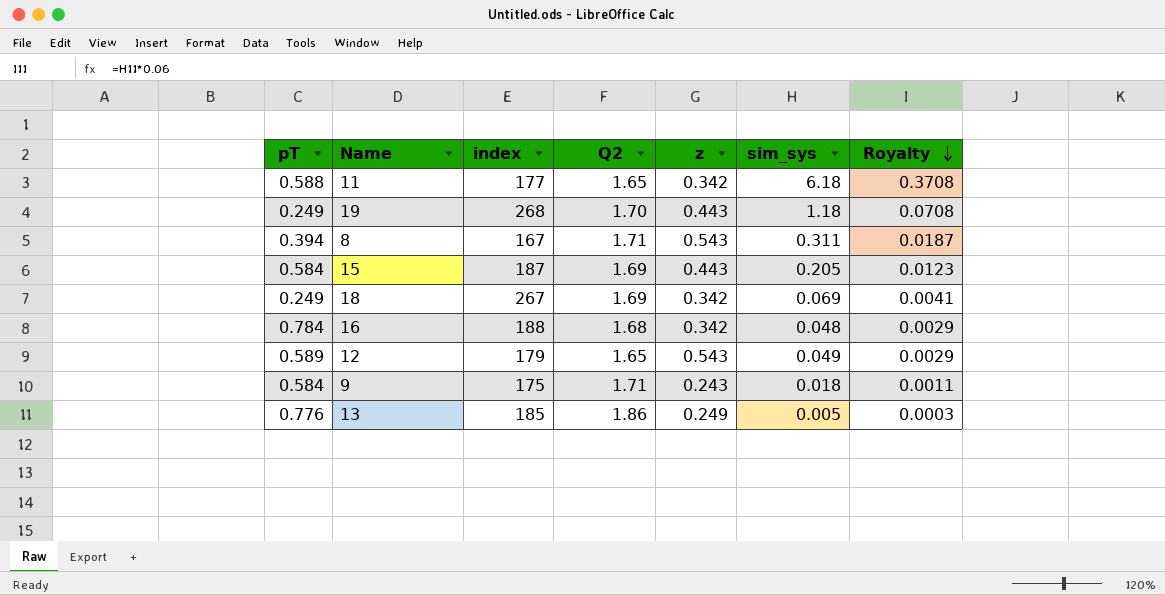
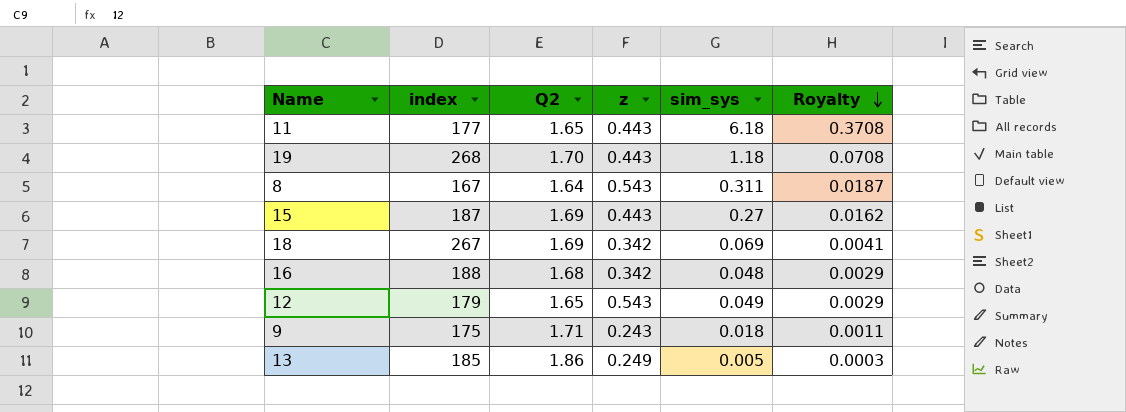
column pT | position: 1 -> none
11 | z: 0.342 -> 0.443
8 | Q2: 1.71 -> 1.64
15 | sim_sys: 0.205 -> 0.27
15 | Royalty: 0.0123 -> 0.0162

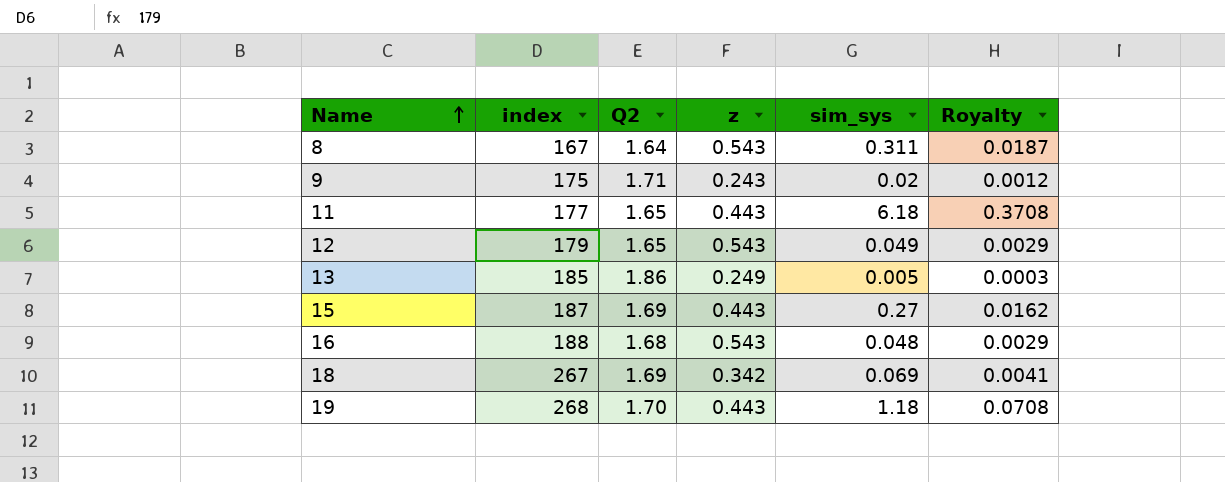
row order: Royalty descending -> Name ascending
9 | sim_sys: 0.018 -> 0.02
9 | Royalty: 0.0011 -> 0.0012
16 | z: 0.342 -> 0.543

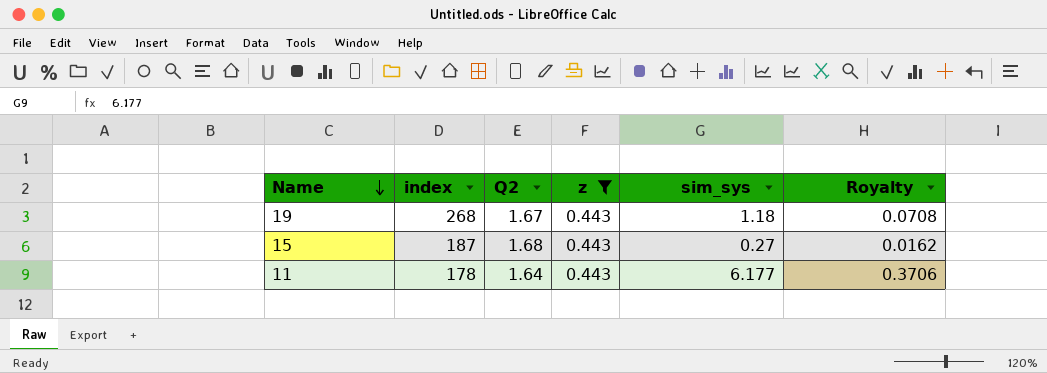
filter: none -> z = 0.443
row order: Name ascending -> Name descending
19 | Q2: 1.70 -> 1.67
15 | Q2: 1.69 -> 1.68
11 | index: 177 -> 178
11 | Q2: 1.65 -> 1.64
11 | sim_sys: 6.18 -> 6.177
11 | Royalty: 0.3708 -> 0.3706

